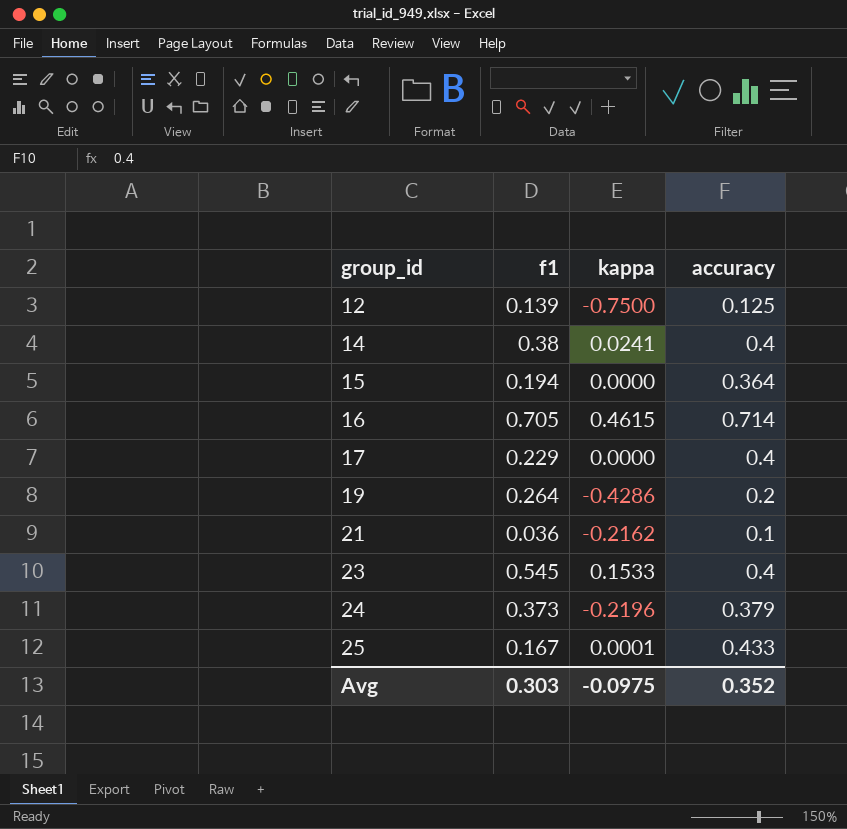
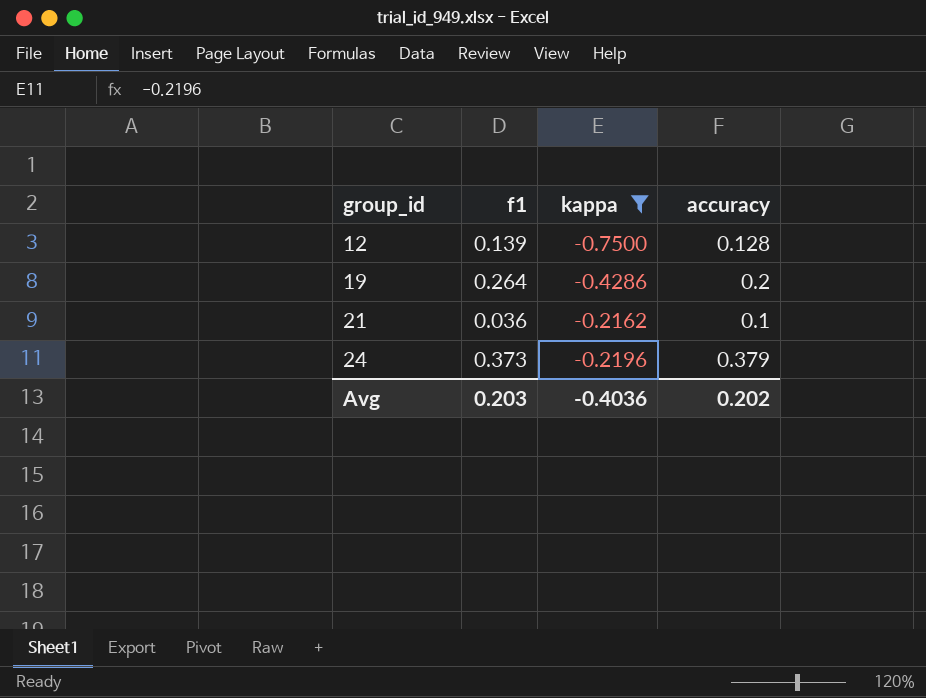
filter: none -> kappa <= -0.2162
12 | accuracy: 0.125 -> 0.128
Avg | f1: 0.303 -> 0.203
Avg | kappa: -0.0975 -> -0.4036
Avg | accuracy: 0.352 -> 0.202

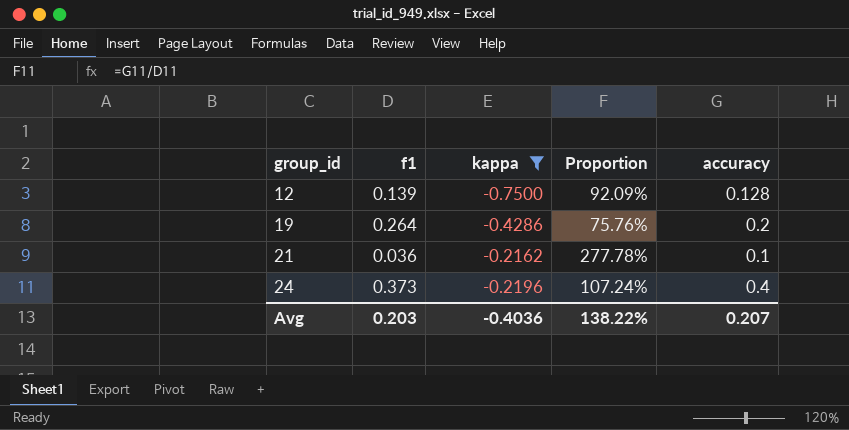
column Proportion | formula: none -> [accuracy] / [f1]
24 | accuracy: 0.379 -> 0.4
Avg | accuracy: 0.202 -> 0.207

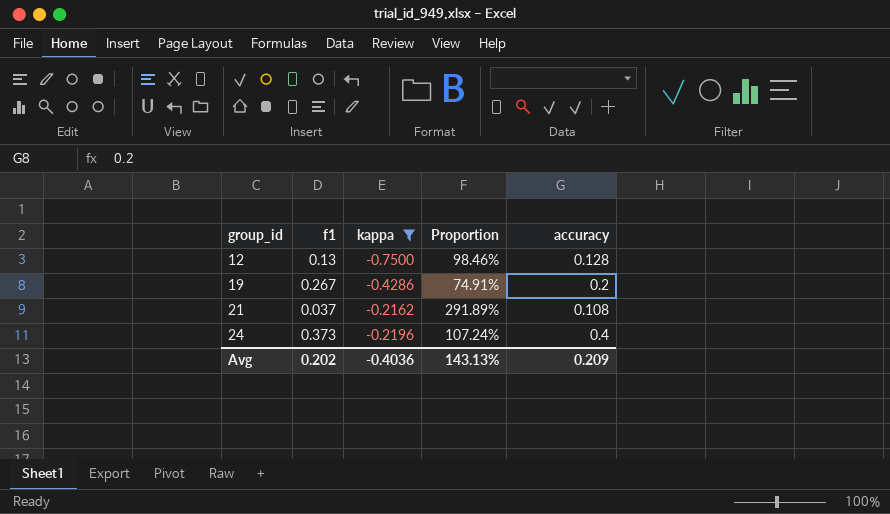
12 | f1: 0.139 -> 0.13
12 | Proportion: 92.09% -> 98.46%
19 | f1: 0.264 -> 0.267
19 | Proportion: 75.76% -> 74.91%
21 | f1: 0.036 -> 0.037
21 | Proportion: 277.78% -> 291.89%
21 | accuracy: 0.1 -> 0.108
Avg | f1: 0.203 -> 0.202
Avg | Proportion: 138.22% -> 143.13%
Avg | accuracy: 0.207 -> 0.209

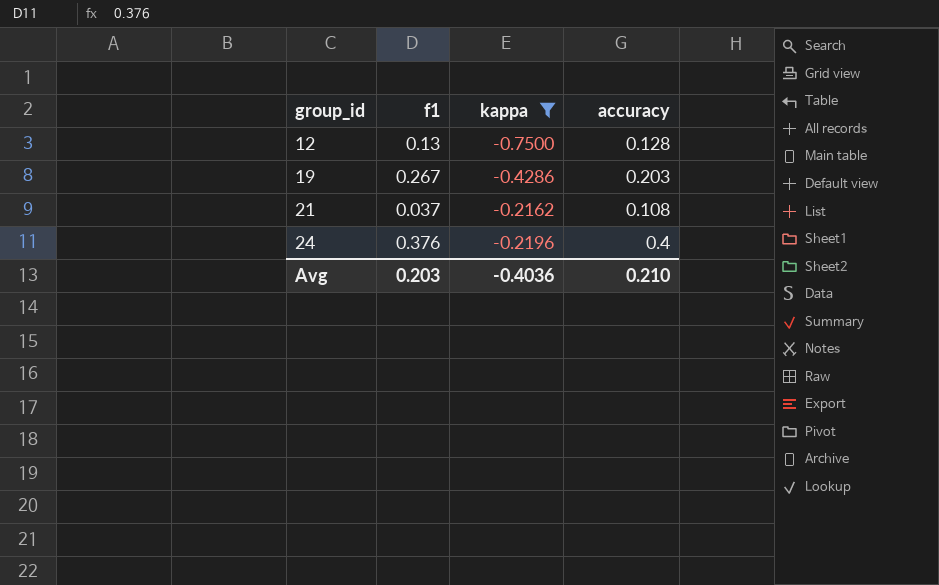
column Proportion | formula: [accuracy] / [f1] -> none
19 | accuracy: 0.2 -> 0.203
24 | f1: 0.373 -> 0.376
Avg | f1: 0.202 -> 0.203
Avg | accuracy: 0.209 -> 0.210

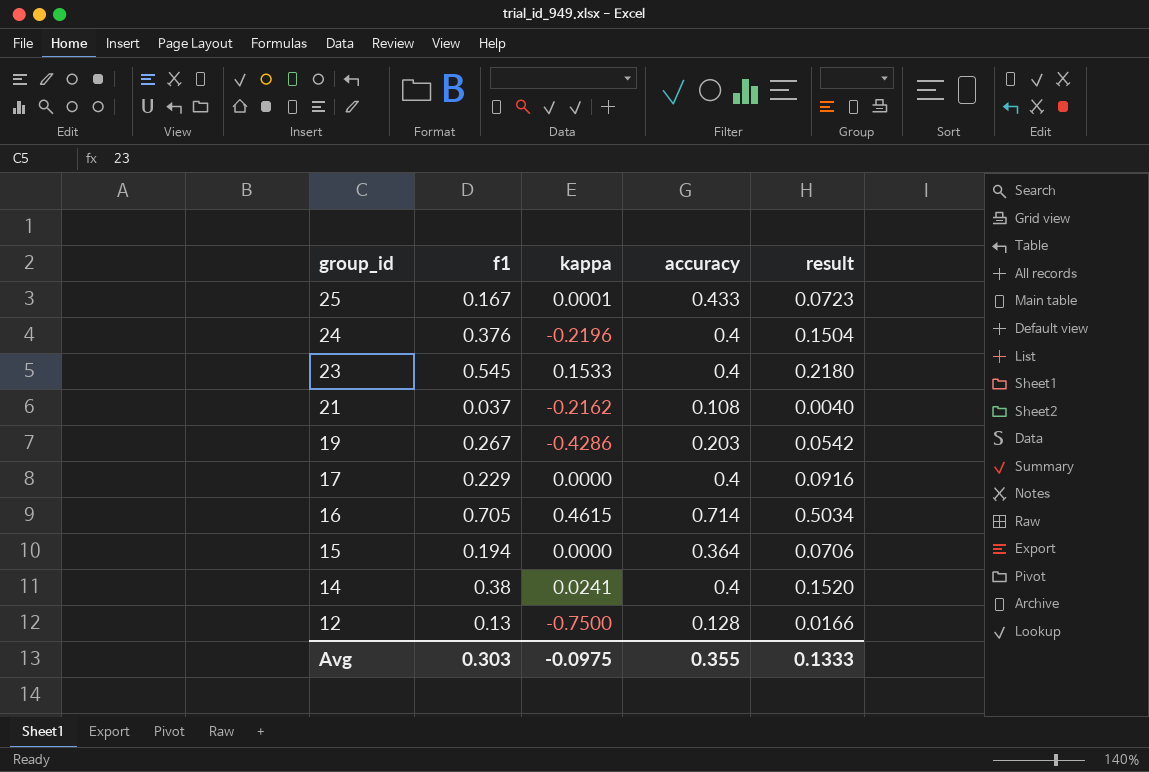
filter: kappa <= -0.2162 -> none
row order: group_id ascending -> group_id descending
column result | formula: none -> [f1] * [accuracy]
Avg | f1: 0.203 -> 0.303
Avg | kappa: -0.4036 -> -0.0975
Avg | accuracy: 0.210 -> 0.355

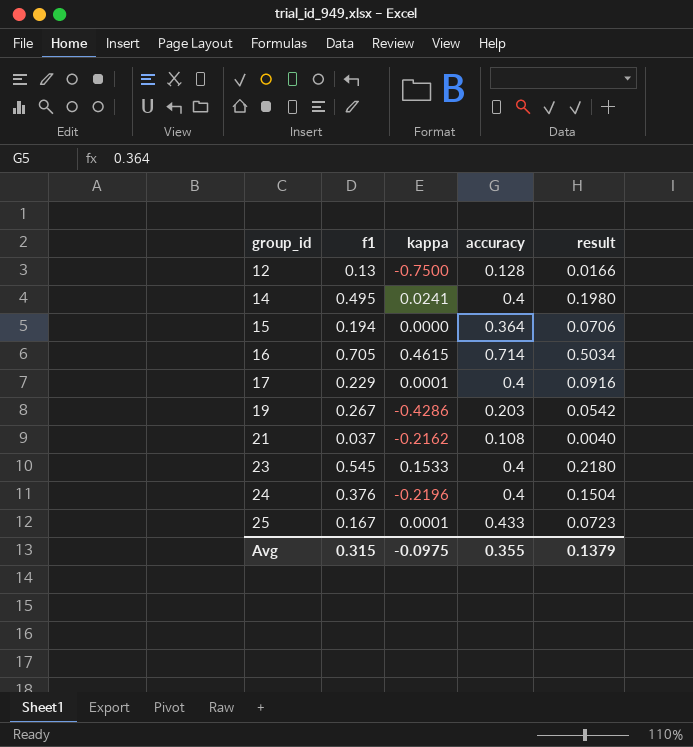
row order: group_id descending -> group_id ascending
14 | f1: 0.38 -> 0.495
14 | result: 0.1520 -> 0.1980
17 | kappa: 0.0000 -> 0.0001
Avg | f1: 0.303 -> 0.315
Avg | result: 0.1333 -> 0.1379

